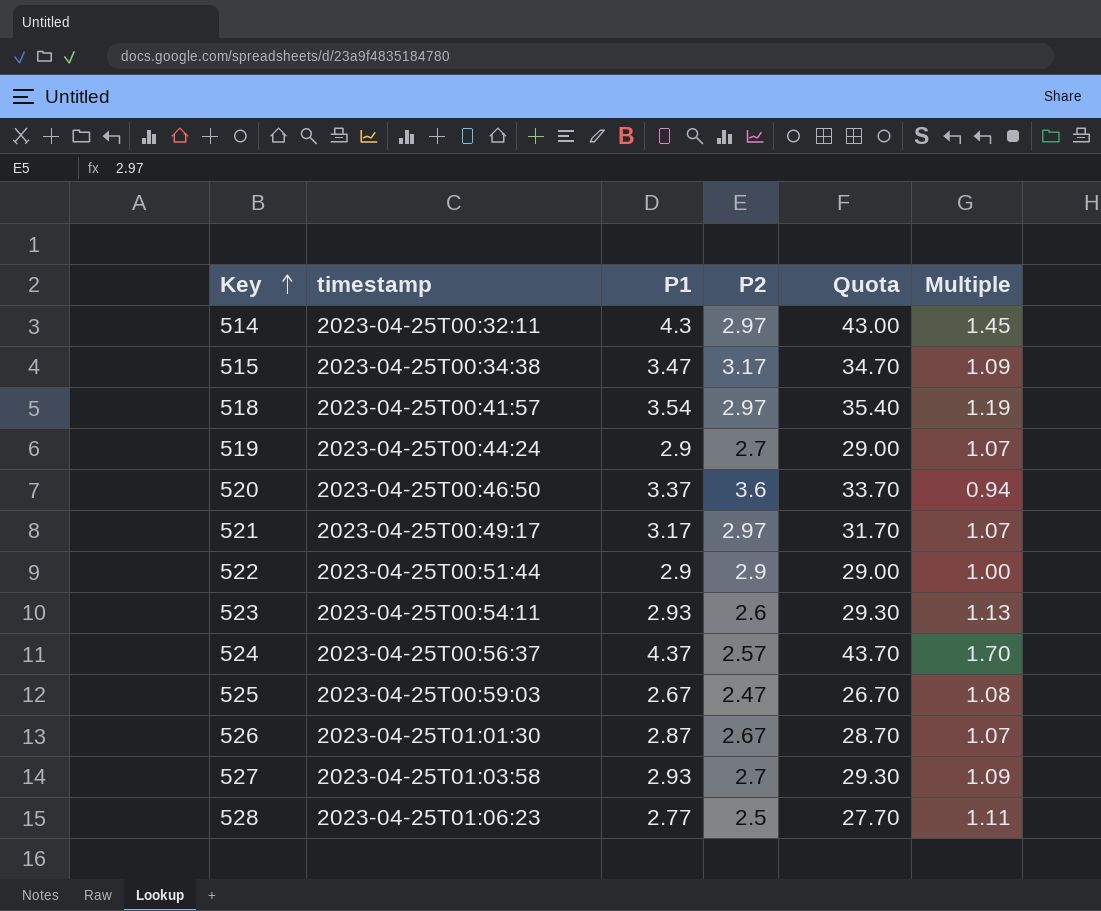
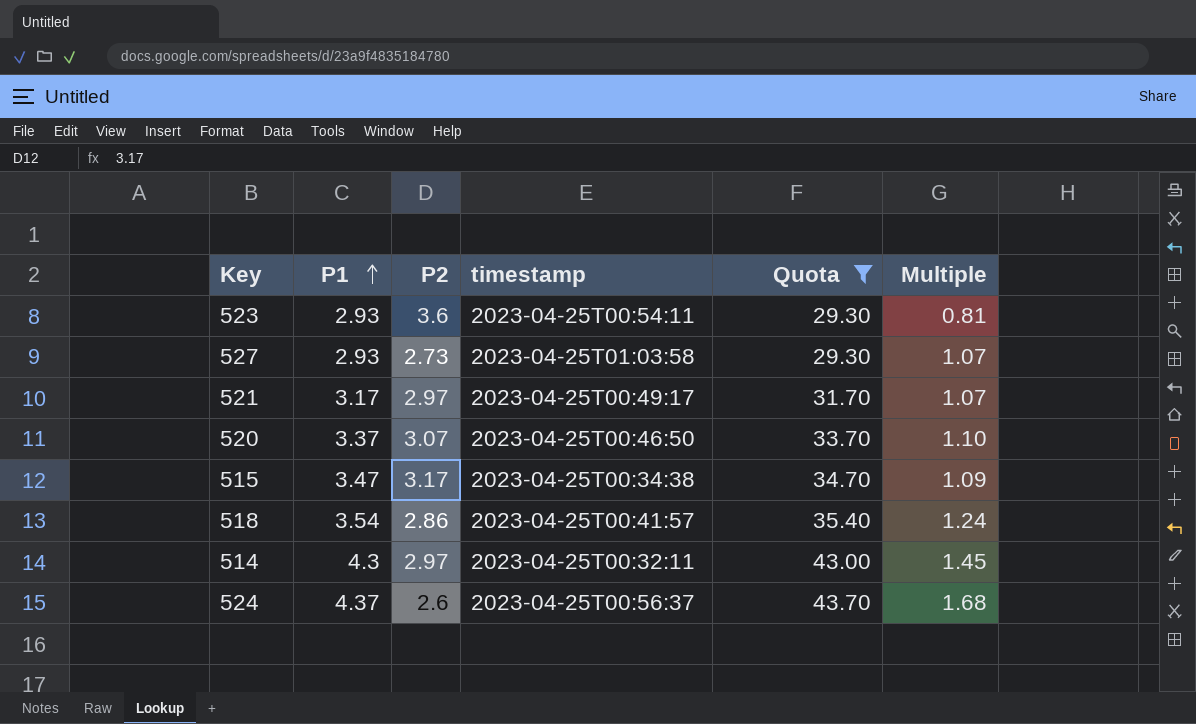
filter: none -> Quota >= 29.30
row order: Key ascending -> P1 ascending
column timestamp | position: 2 -> 4
523 | P2: 2.6 -> 3.6
523 | Multiple: 1.13 -> 0.81
527 | P2: 2.7 -> 2.73
527 | Multiple: 1.09 -> 1.07
520 | P2: 3.6 -> 3.07
520 | Multiple: 0.94 -> 1.10
518 | P2: 2.97 -> 2.86
518 | Multiple: 1.19 -> 1.24
524 | P2: 2.57 -> 2.6
524 | Multiple: 1.70 -> 1.68

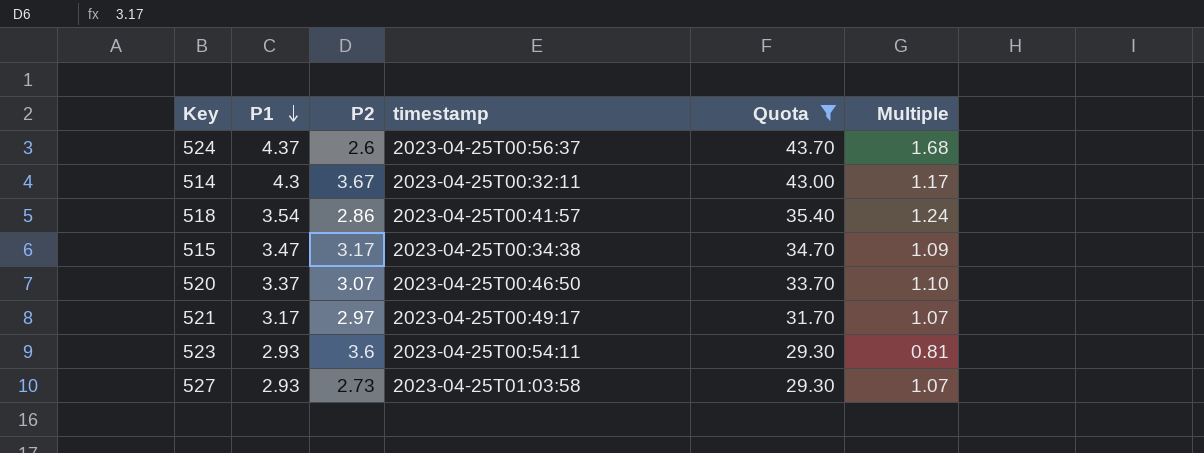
row order: P1 ascending -> P1 descending
514 | P2: 2.97 -> 3.67
514 | Multiple: 1.45 -> 1.17

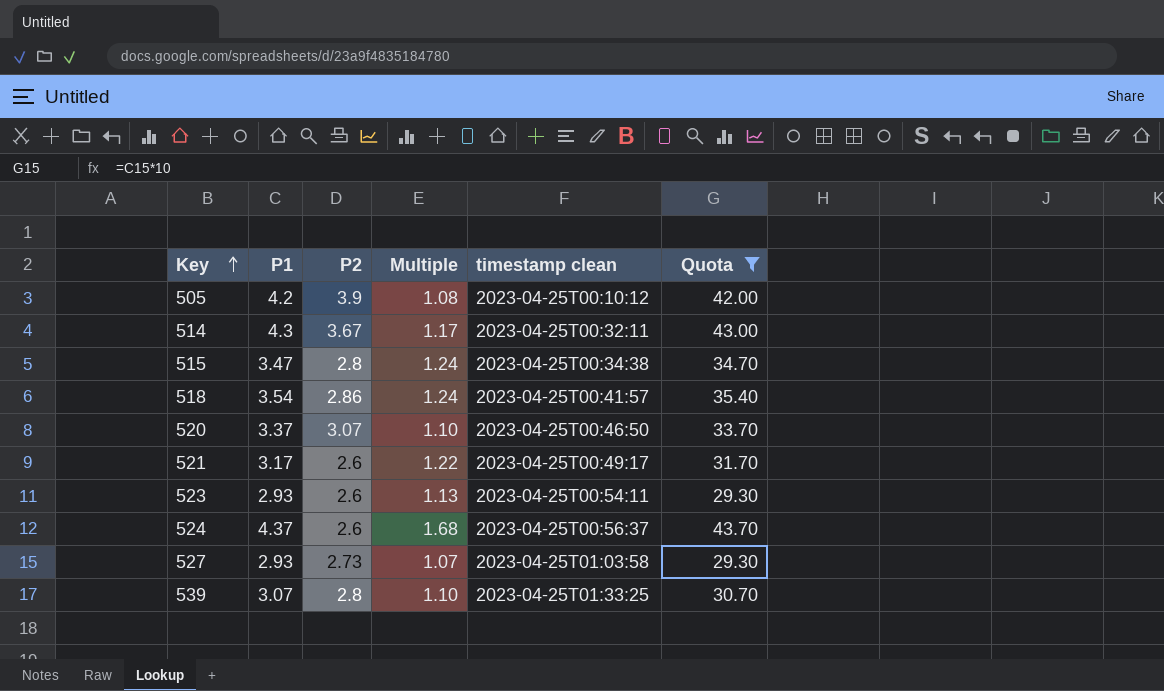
row order: P1 descending -> Key ascending
column Multiple | position: 6 -> 4
column name: timestamp -> timestamp clean
row 505: none -> 4.2 | 3.9 | 1.08 | 2023-04-25T00:10:12 | 42.00
515 | P2: 3.17 -> 2.8
515 | Multiple: 1.09 -> 1.24
521 | P2: 2.97 -> 2.6
521 | Multiple: 1.07 -> 1.22
523 | P2: 3.6 -> 2.6
523 | Multiple: 0.81 -> 1.13
row 539: none -> 3.07 | 2.8 | 1.10 | 2023-04-25T01:33:25 | 30.70

